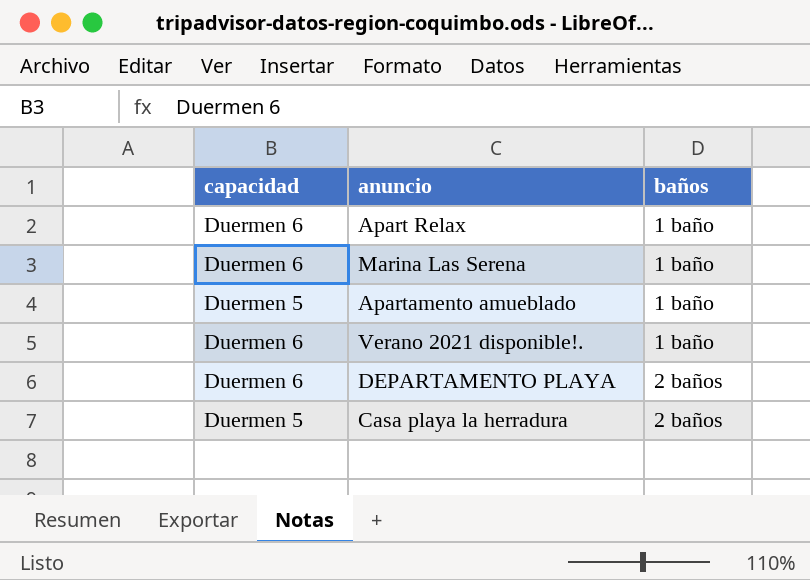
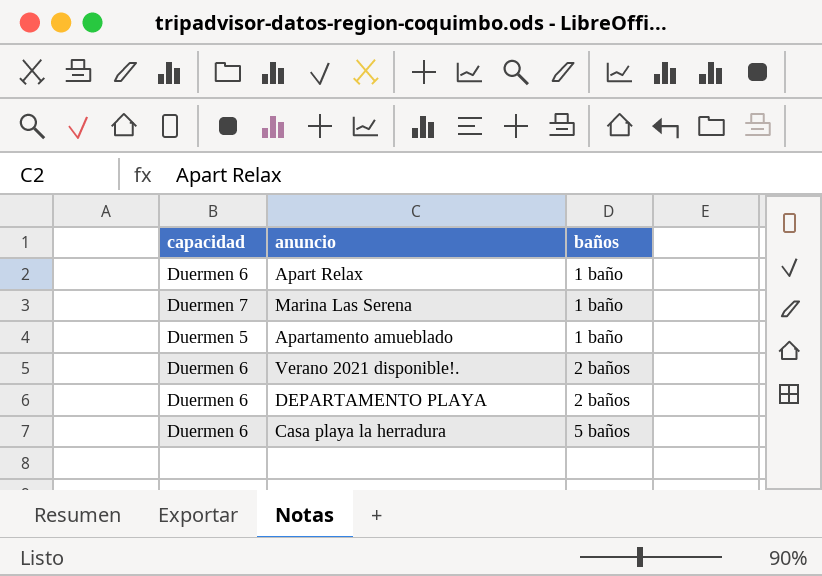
Marina Las Serena | capacidad: Duermen 6 -> Duermen 7
Verano 2021 disponible!. | baños: 1 baño -> 2 baños
Casa playa la herradura | capacidad: Duermen 5 -> Duermen 6
Casa playa la herradura | baños: 2 baños -> 5 baños

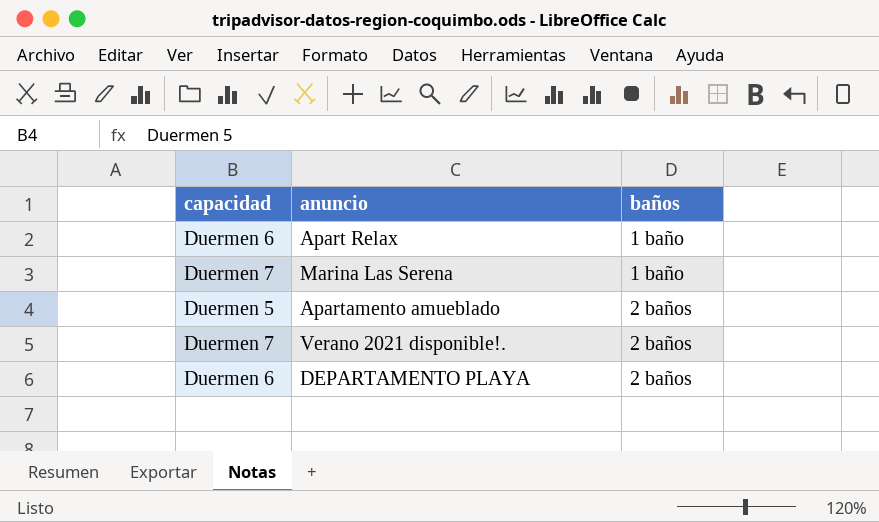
row Casa playa la herradura: Duermen 6 | 5 baños -> none
Apartamento amueblado | baños: 1 baño -> 2 baños
Verano 2021 disponible!. | capacidad: Duermen 6 -> Duermen 7

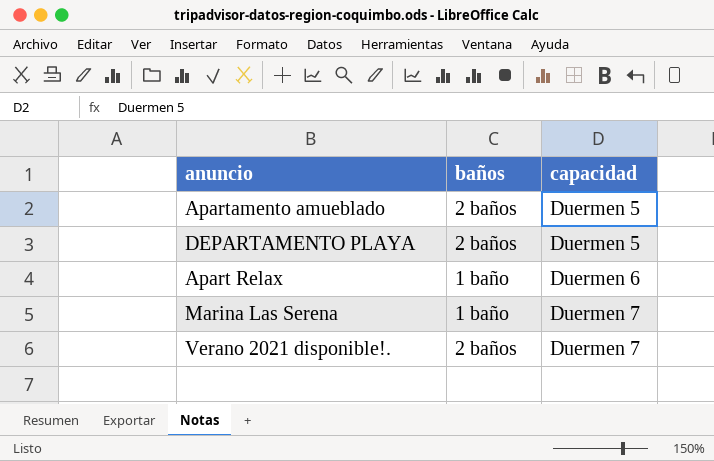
row order: baños ascending -> capacidad ascending
column capacidad | position: 1 -> 3
DEPARTAMENTO PLAYA | capacidad: Duermen 6 -> Duermen 5

